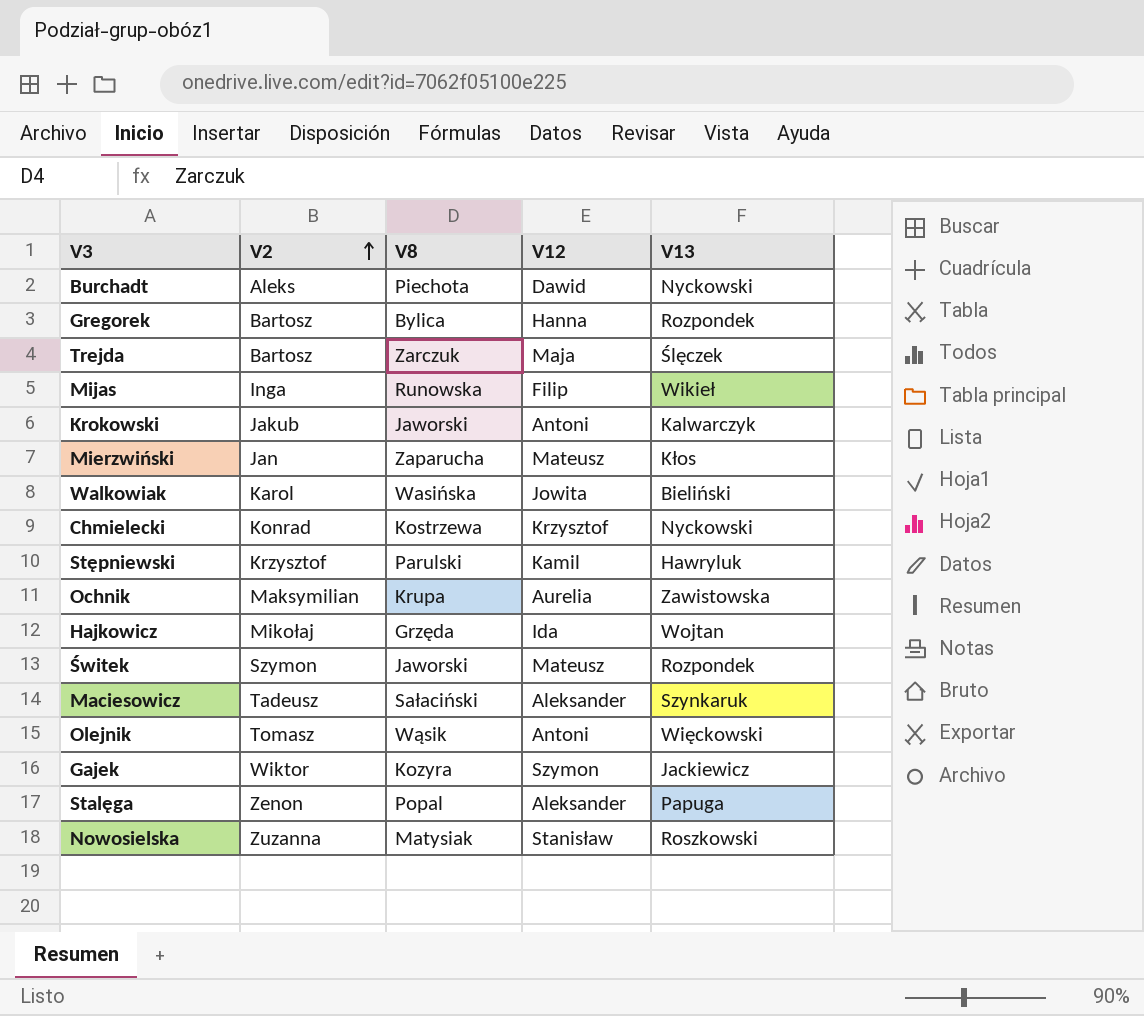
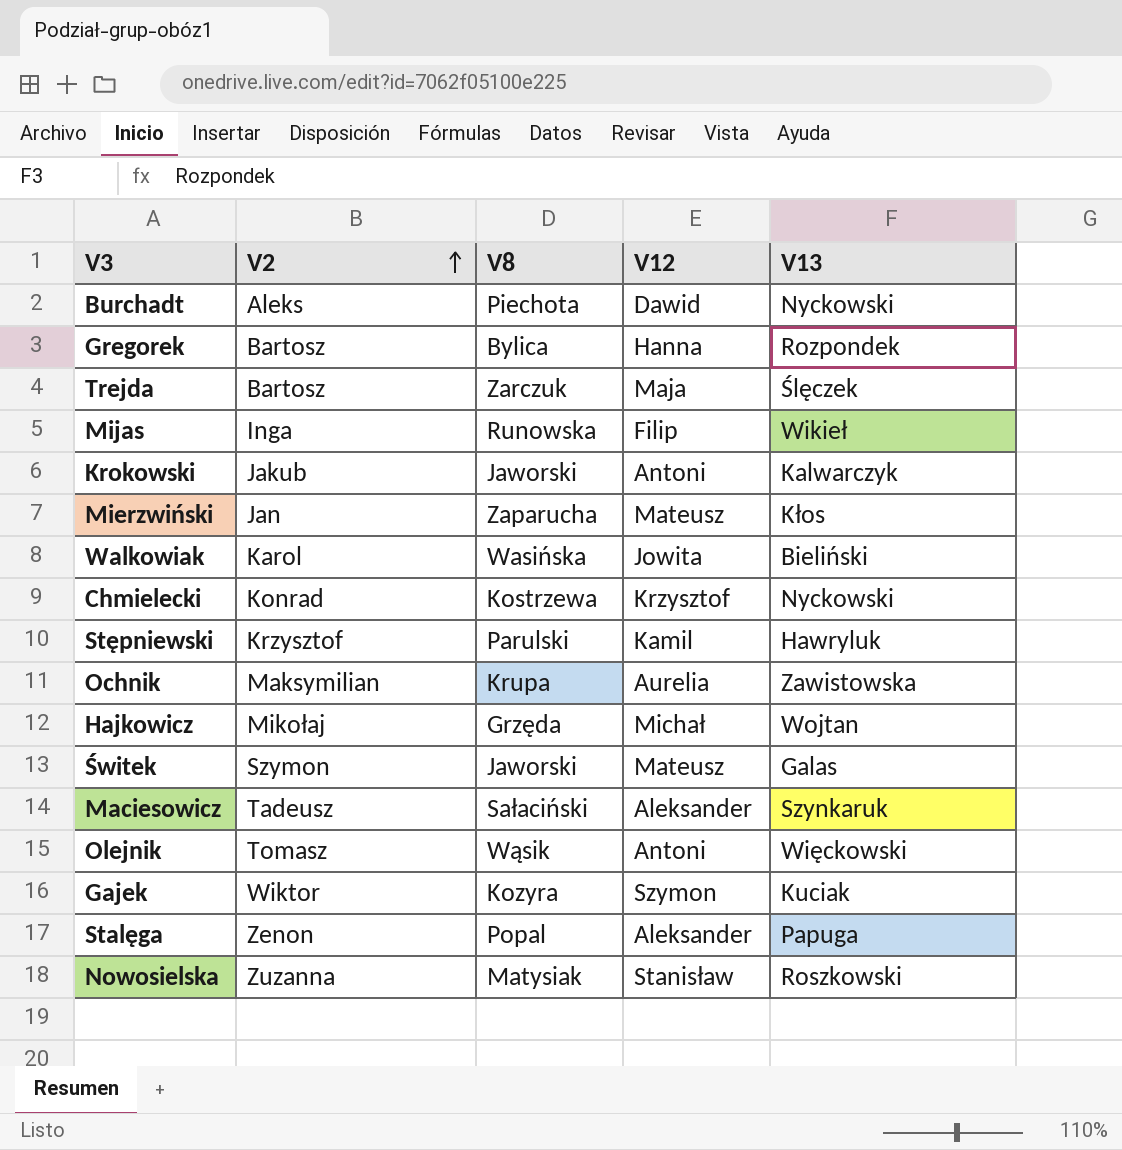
Hajkowicz | V12: Ida -> Michał
Świtek | V13: Rozpondek -> Galas
Gajek | V13: Jackiewicz -> Kuciak

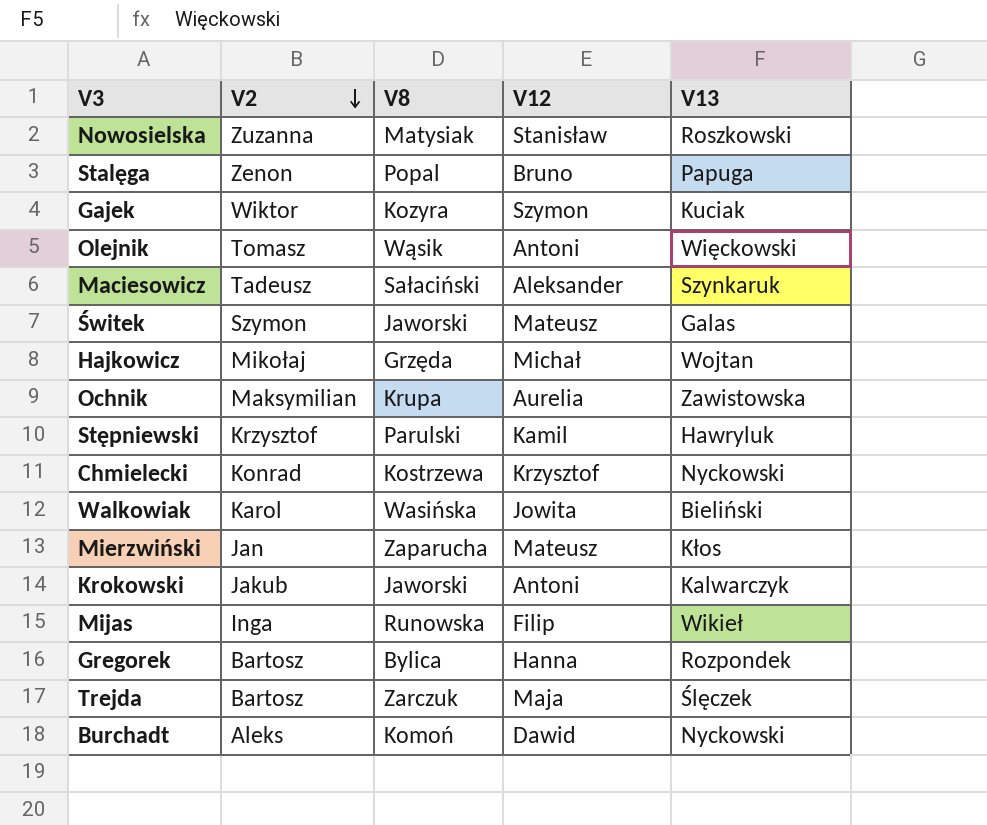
row order: V2 ascending -> V2 descending
Stalęga | V12: Aleksander -> Bruno
Burchadt | V8: Piechota -> Komoń

